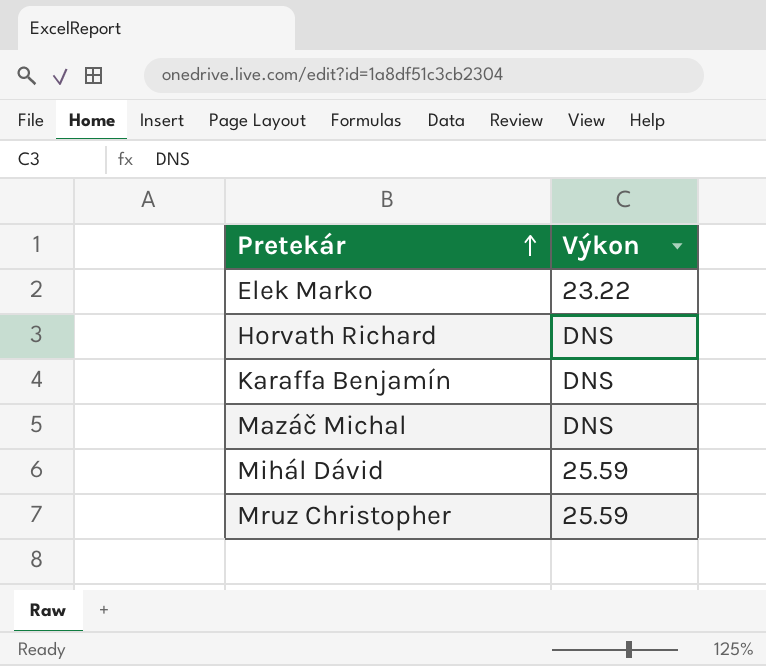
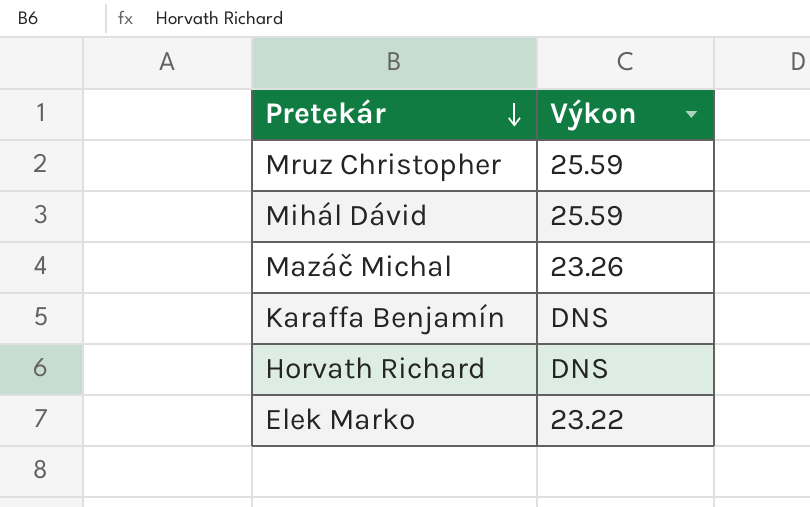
row order: Pretekár ascending -> Pretekár descending
Mazáč Michal | Výkon: DNS -> 23.26

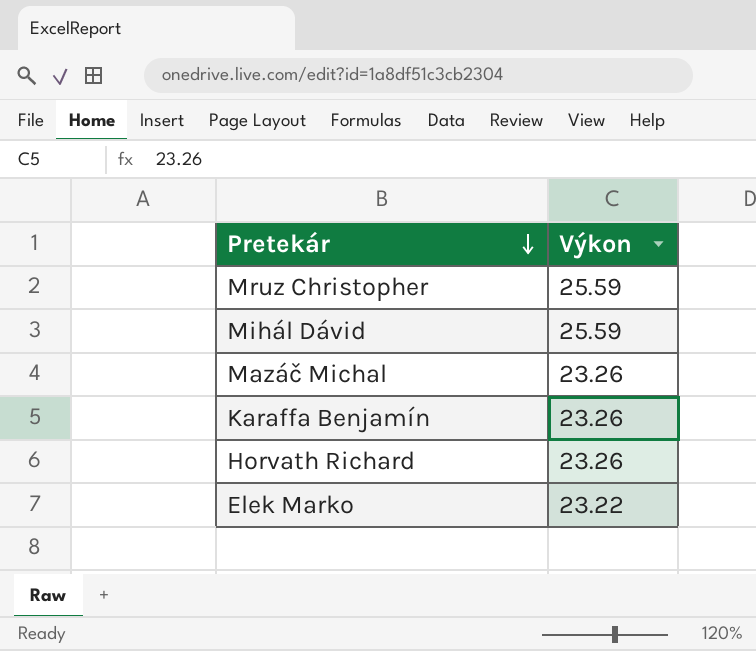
Karaffa Benjamín | Výkon: DNS -> 23.26
Horvath Richard | Výkon: DNS -> 23.26

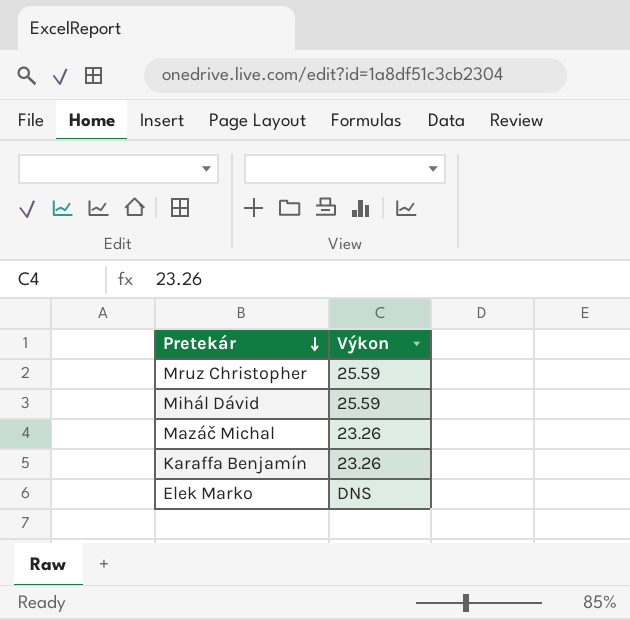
row Horvath Richard: 23.26 -> none
Elek Marko | Výkon: 23.22 -> DNS

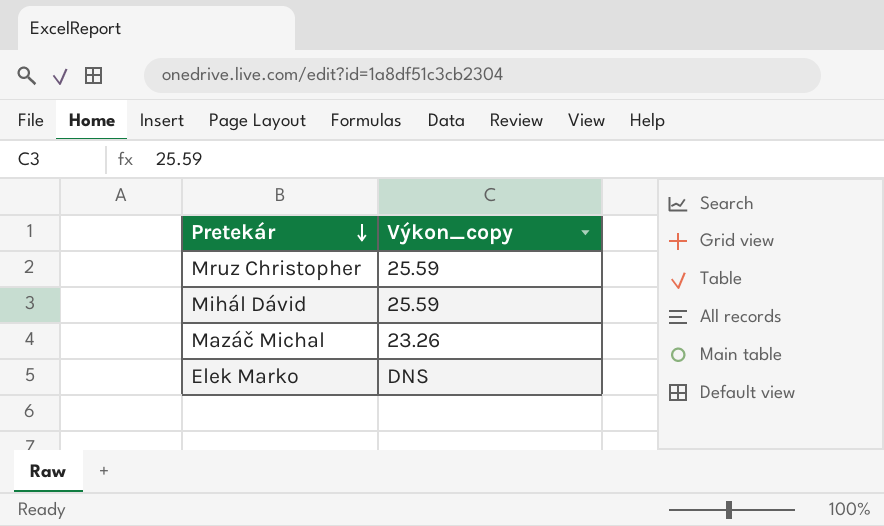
column name: Výkon -> Výkon_copy
row Karaffa Benjamín: 23.26 -> none

